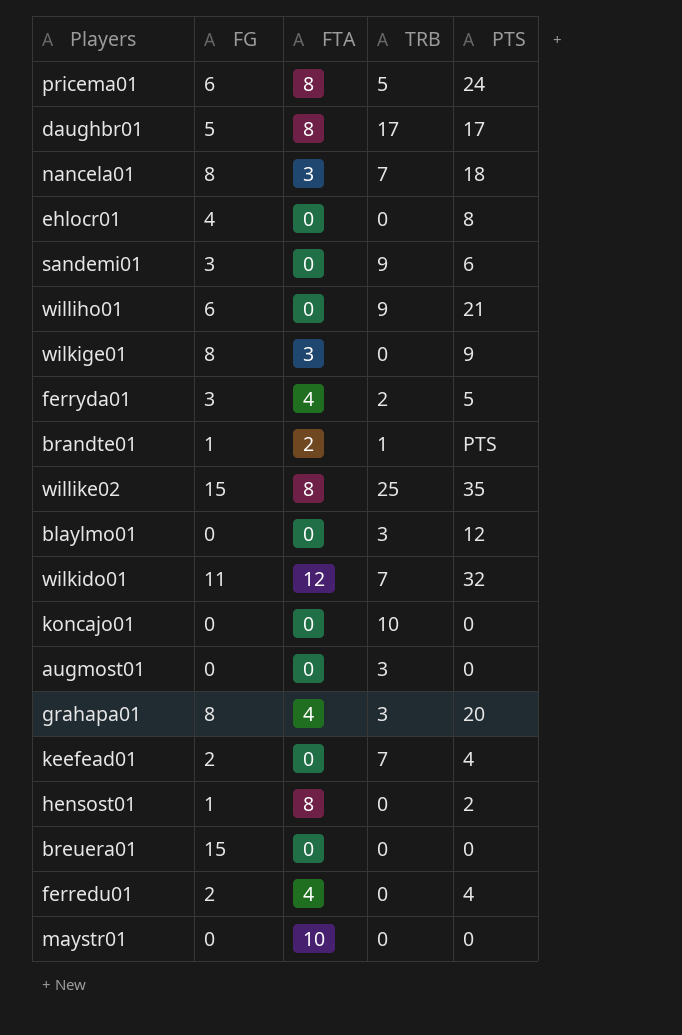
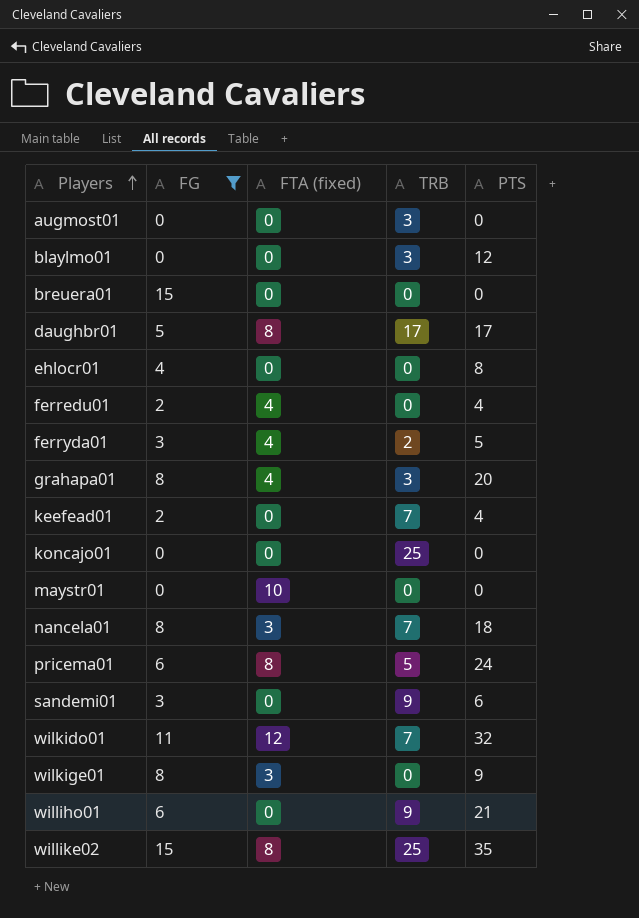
filter: none -> FG != 1
row order: none -> Players ascending
column name: FTA -> FTA (fixed)
koncajo01 | TRB: 10 -> 25

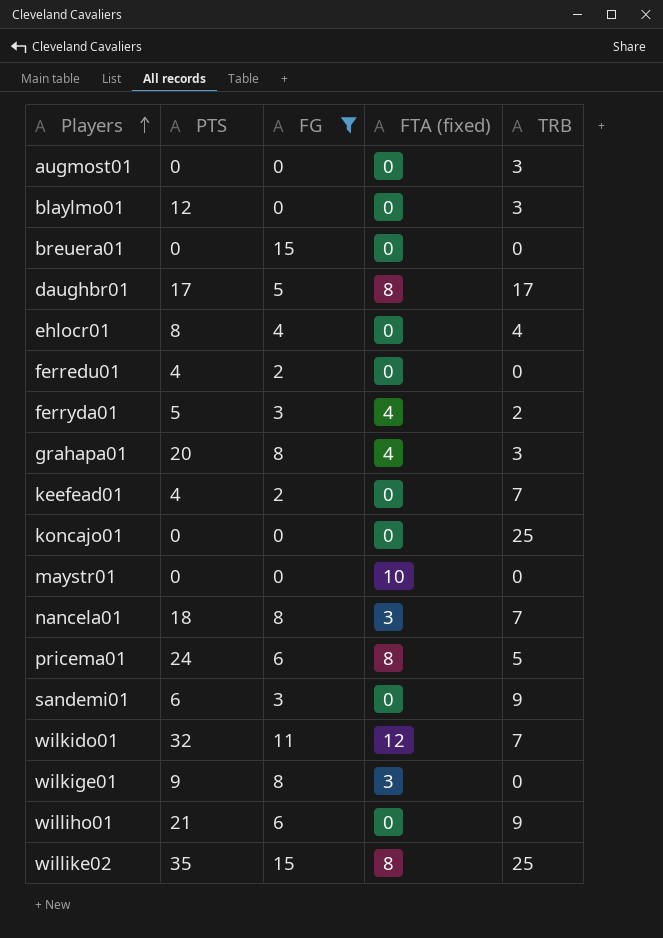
column PTS | position: 5 -> 2
ehlocr01 | TRB: 0 -> 4
ferredu01 | FTA (fixed): 4 -> 0

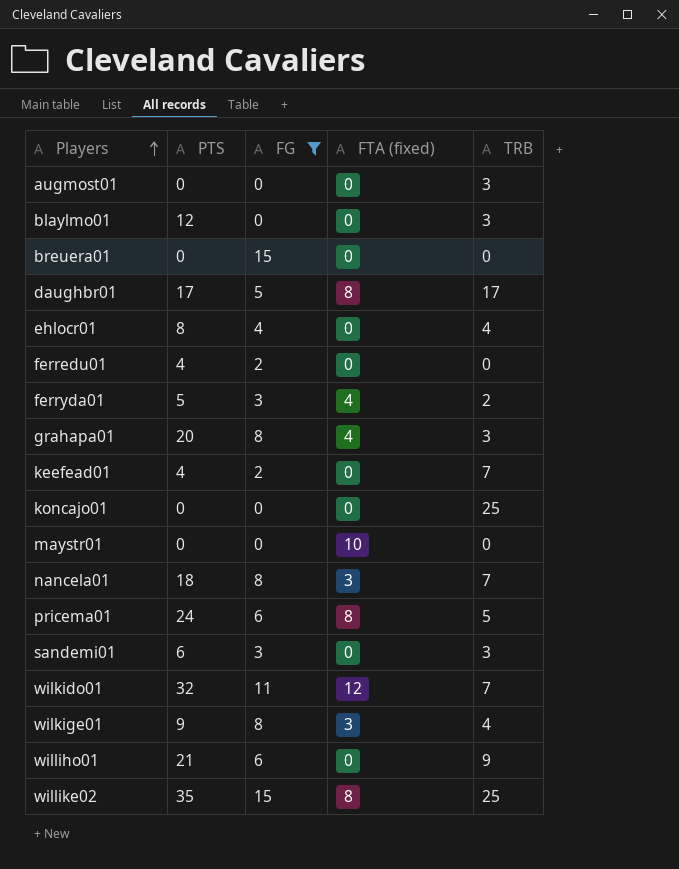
sandemi01 | TRB: 9 -> 3
wilkige01 | TRB: 0 -> 4

